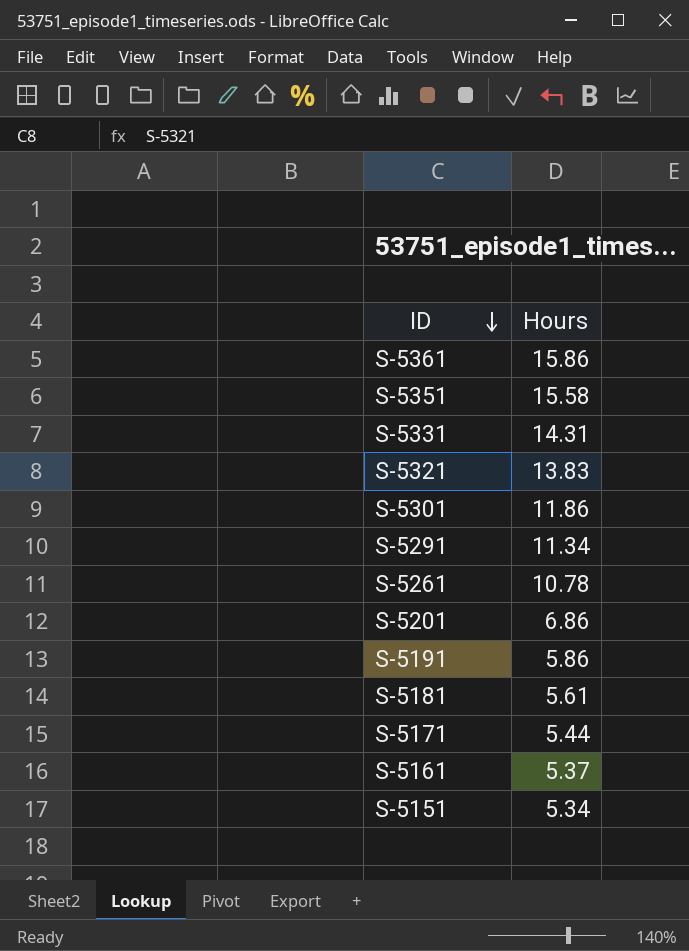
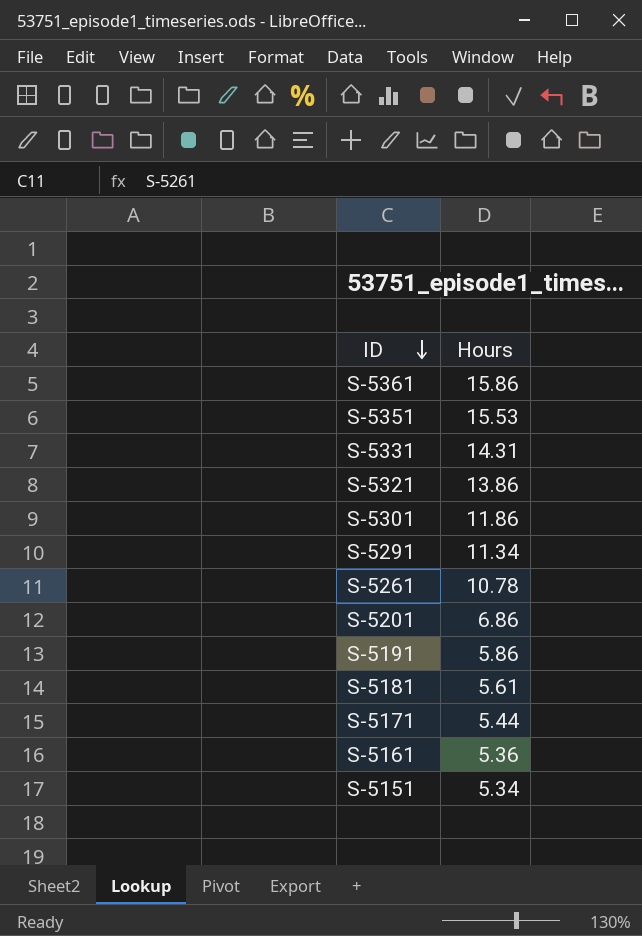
S-5351 | Hours: 15.58 -> 15.53
S-5321 | Hours: 13.83 -> 13.86
S-5161 | Hours: 5.37 -> 5.36

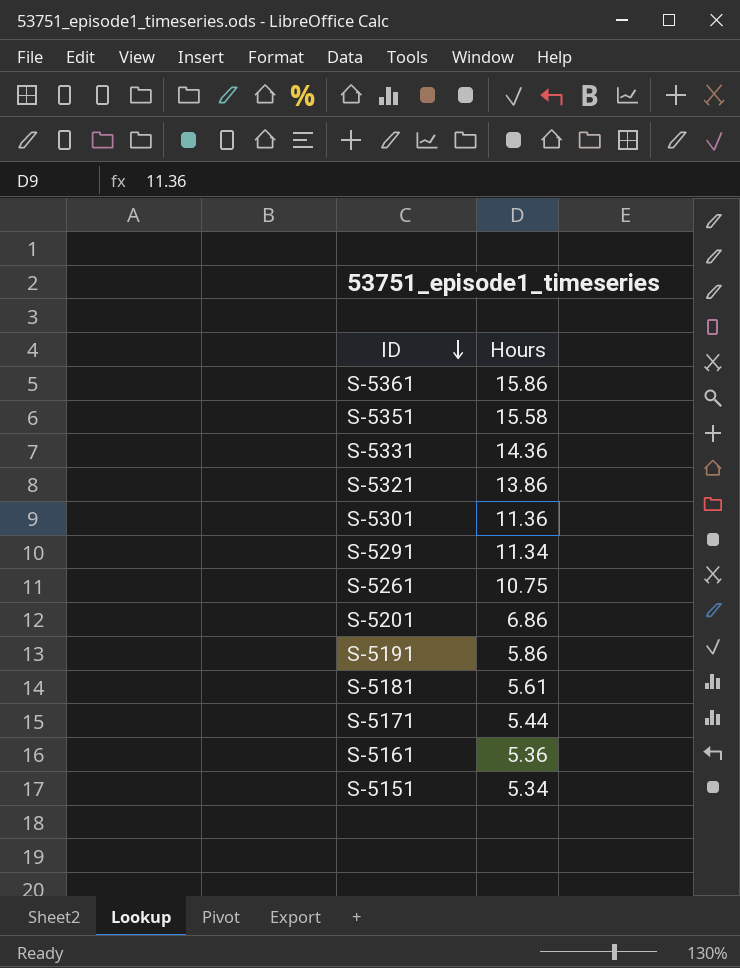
S-5351 | Hours: 15.53 -> 15.58
S-5331 | Hours: 14.31 -> 14.36
S-5301 | Hours: 11.86 -> 11.36
S-5261 | Hours: 10.78 -> 10.75

